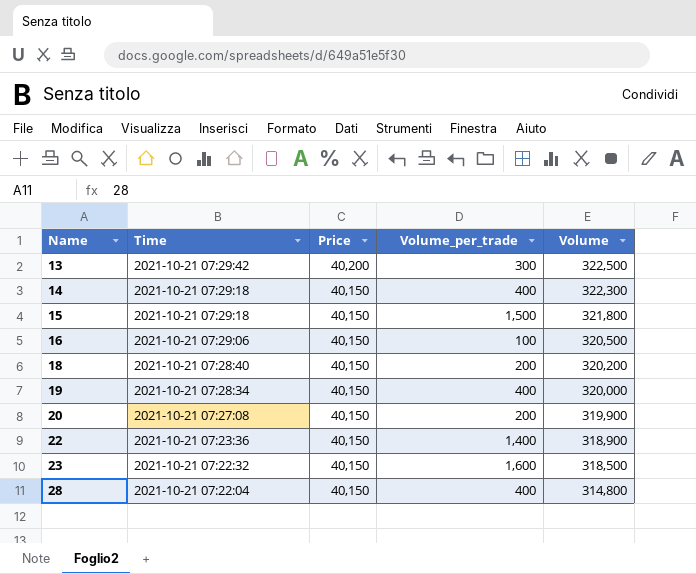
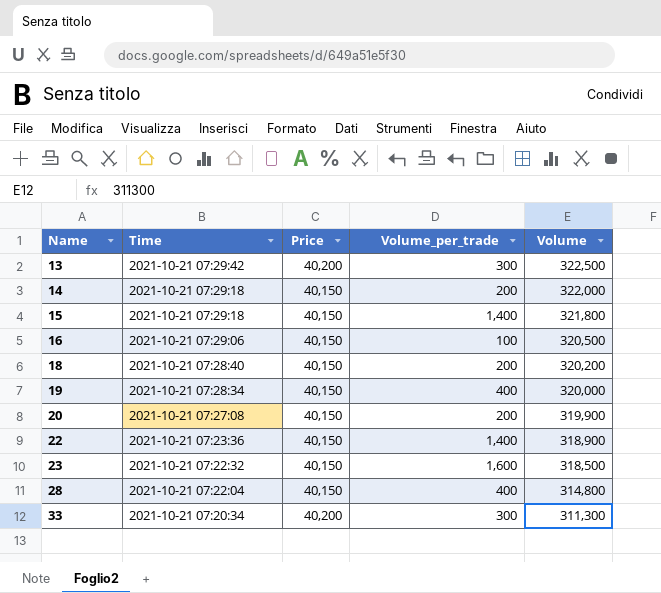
14 | Volume_per_trade: 400 -> 200
14 | Volume: 322,300 -> 322,000
15 | Volume_per_trade: 1,500 -> 1,400
row 33: none -> 2021-10-21 07:20:34 | 40,200 | 300 | 311,300

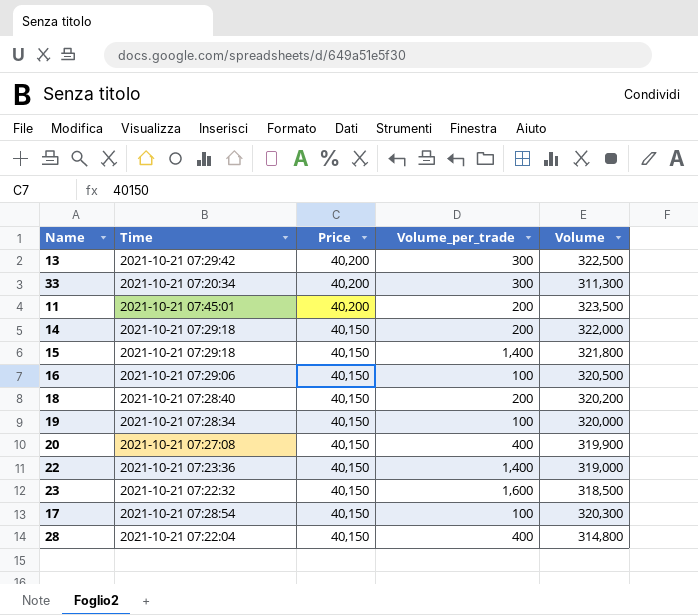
row order: Name ascending -> Price descending
row 11: none -> 2021-10-21 07:45:01 | 40,200 | 200 | 323,500
19 | Volume_per_trade: 400 -> 100
20 | Volume_per_trade: 200 -> 400
22 | Volume: 318,900 -> 319,000
row 17: none -> 2021-10-21 07:28:54 | 40,150 | 100 | 320,300

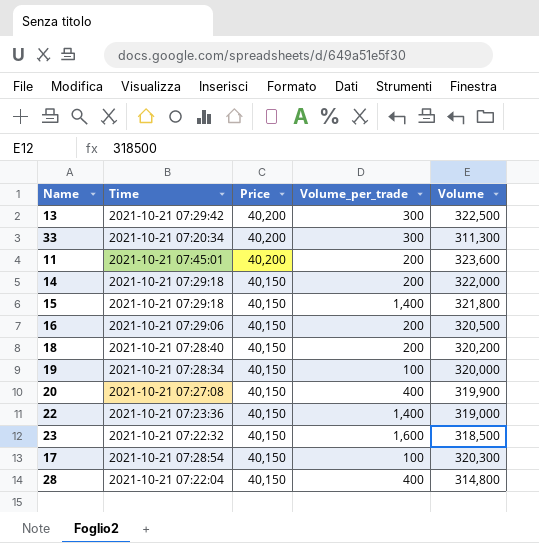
11 | Volume: 323,500 -> 323,600
16 | Volume_per_trade: 100 -> 200

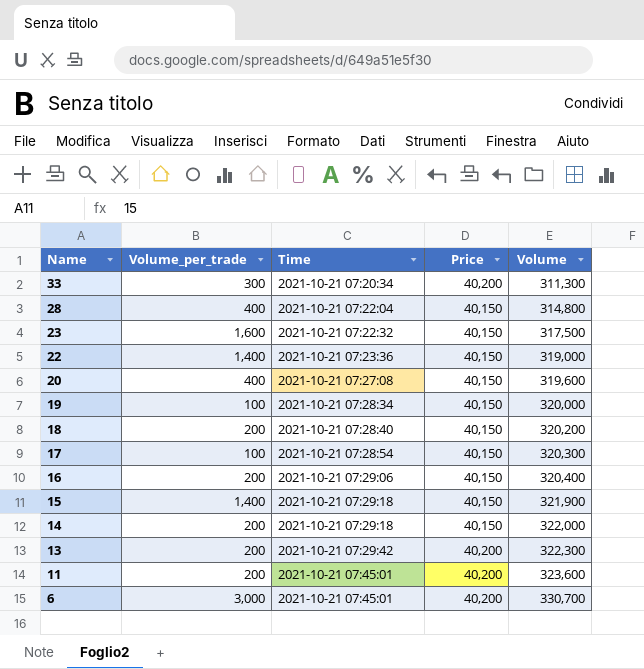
row order: Price descending -> Name descending
column Volume_per_trade | position: 4 -> 2
23 | Volume: 318,500 -> 317,500
20 | Volume: 319,900 -> 319,600
16 | Volume: 320,500 -> 320,400
15 | Volume: 321,800 -> 321,900
13 | Volume_per_trade: 300 -> 200
13 | Volume: 322,500 -> 322,300
row 6: none -> 3,000 | 2021-10-21 07:45:01 | 40,200 | 330,700

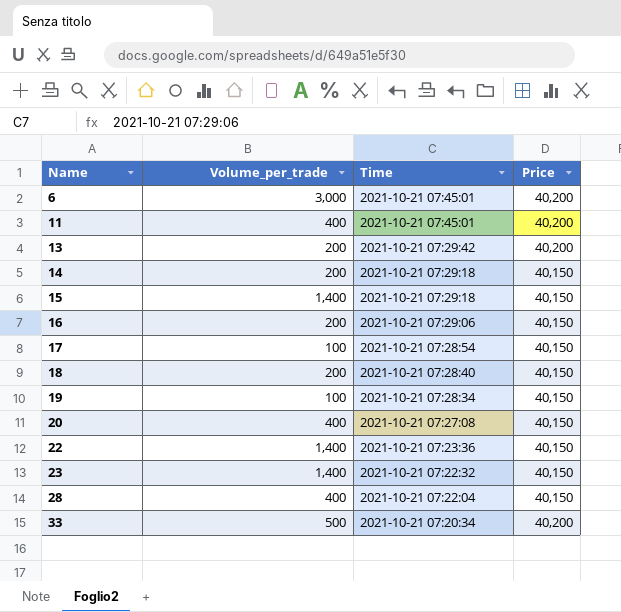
row order: Name descending -> Name ascending
column Volume | position: 5 -> none
11 | Volume_per_trade: 200 -> 400
23 | Volume_per_trade: 1,600 -> 1,400
33 | Volume_per_trade: 300 -> 500

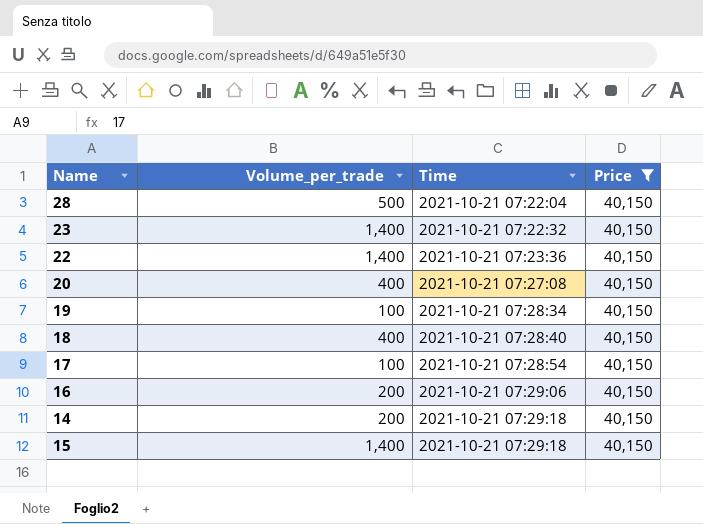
filter: none -> Price = 40,150
row order: Name ascending -> Time ascending
28 | Volume_per_trade: 400 -> 500
18 | Volume_per_trade: 200 -> 400

